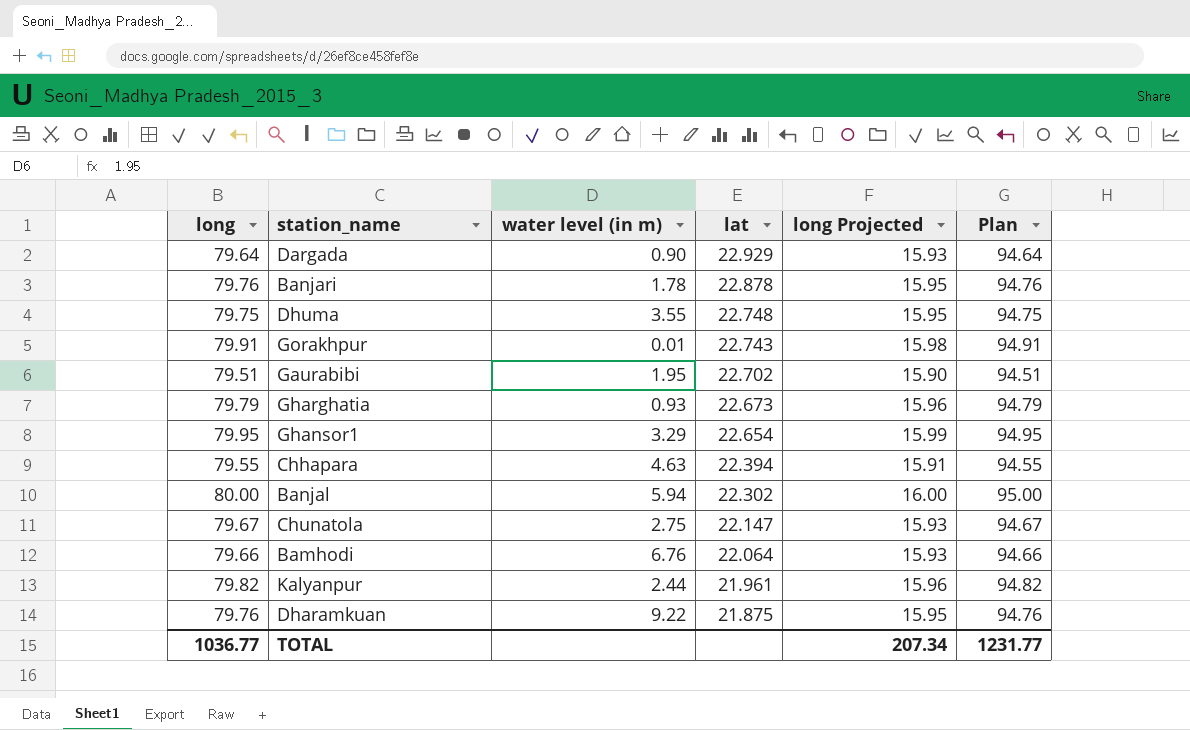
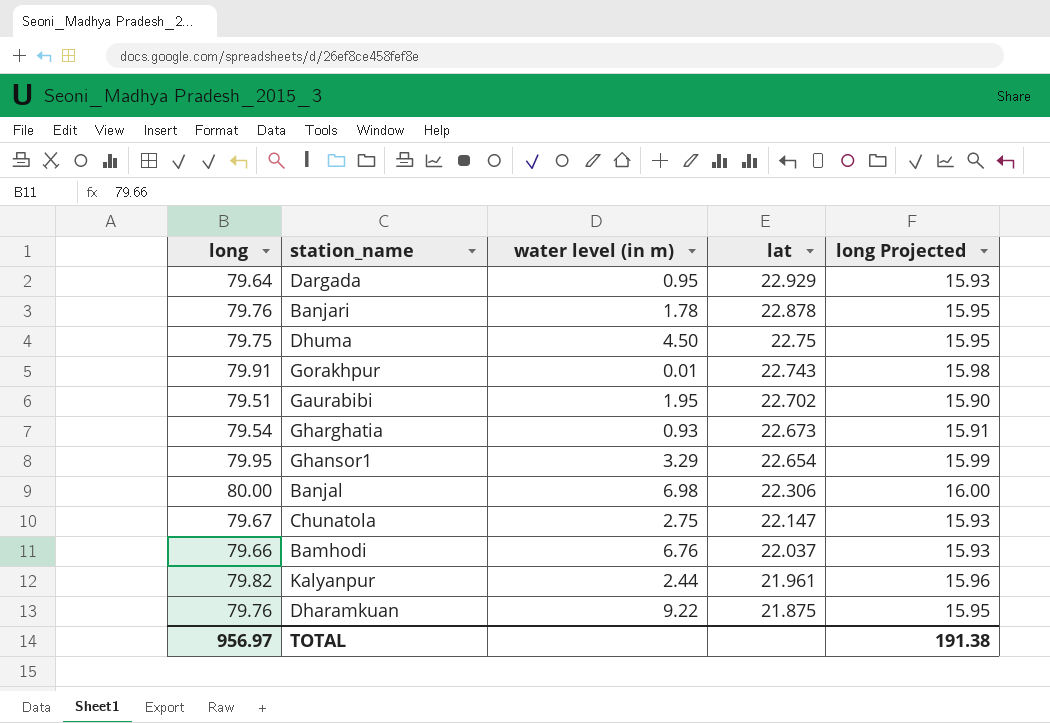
column Plan | formula: [long] + 15 -> none
row Chhapara: 79.55 | 4.63 | 22.394 | 15.91 | 94.55 -> none
Dargada | water level (in m): 0.90 -> 0.95
Dhuma | water level (in m): 3.55 -> 4.50
Dhuma | lat: 22.748 -> 22.75
Gharghatia | long: 79.79 -> 79.54
Gharghatia | long Projected: 15.96 -> 15.91
Banjal | water level (in m): 5.94 -> 6.98
Banjal | lat: 22.302 -> 22.306
Bamhodi | lat: 22.064 -> 22.037
TOTAL | long: 1036.77 -> 956.97
TOTAL | long Projected: 207.34 -> 191.38

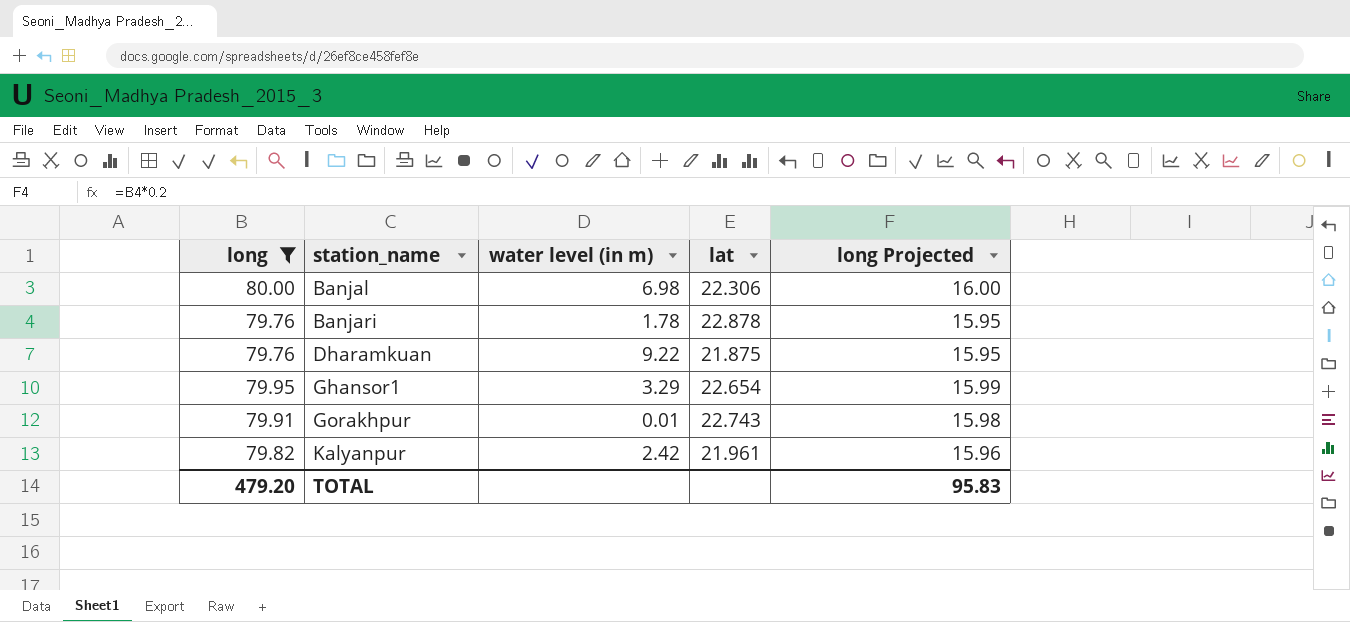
filter: none -> long >= 79.76
row order: lat descending -> station_name ascending
Kalyanpur | water level (in m): 2.44 -> 2.42
TOTAL | long: 956.97 -> 479.20
TOTAL | long Projected: 191.38 -> 95.83

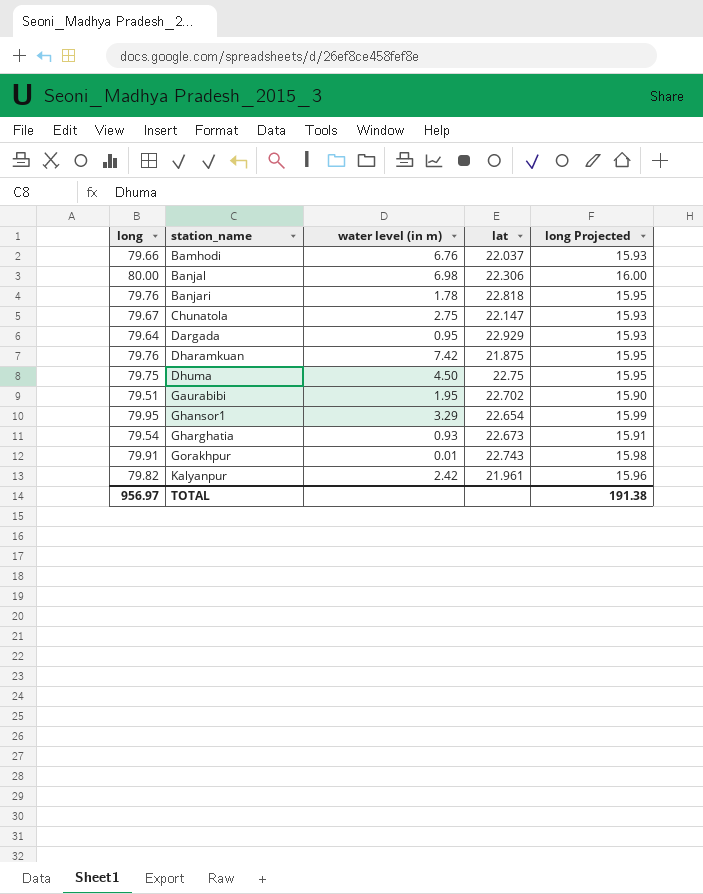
filter: long >= 79.76 -> none
Banjari | lat: 22.878 -> 22.818
Dharamkuan | water level (in m): 9.22 -> 7.42
TOTAL | long: 479.20 -> 956.97
TOTAL | long Projected: 95.83 -> 191.38

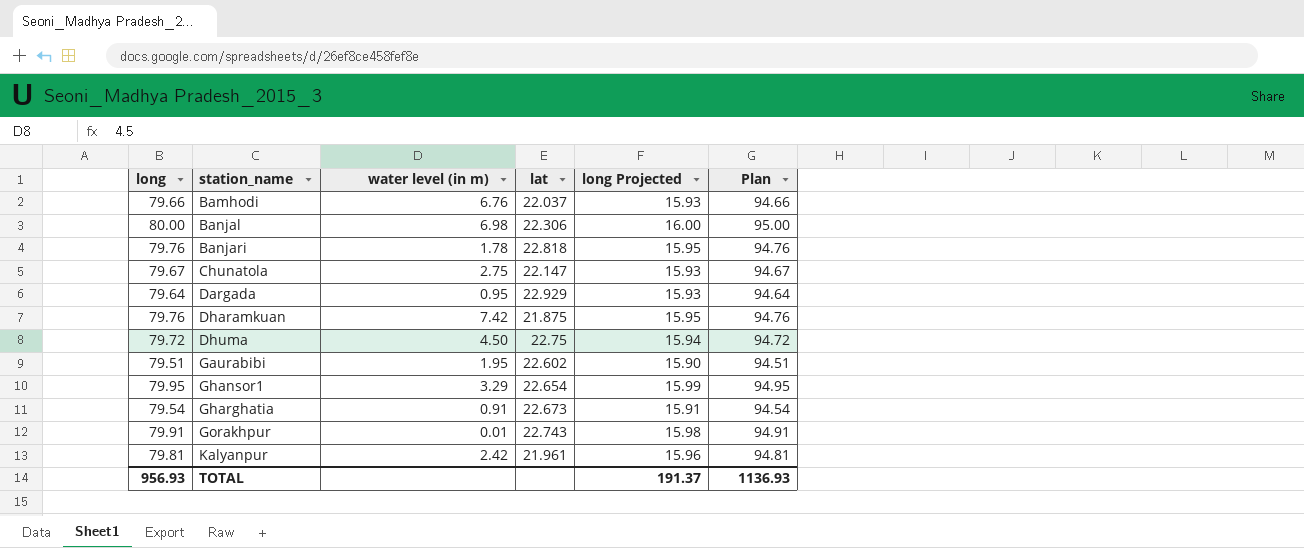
column Plan | formula: none -> [long] + 15
Dhuma | long: 79.75 -> 79.72
Dhuma | long Projected: 15.95 -> 15.94
Gaurabibi | lat: 22.702 -> 22.602
Gharghatia | water level (in m): 0.93 -> 0.91
Kalyanpur | long: 79.82 -> 79.81
TOTAL | long: 956.97 -> 956.93
TOTAL | long Projected: 191.38 -> 191.37

